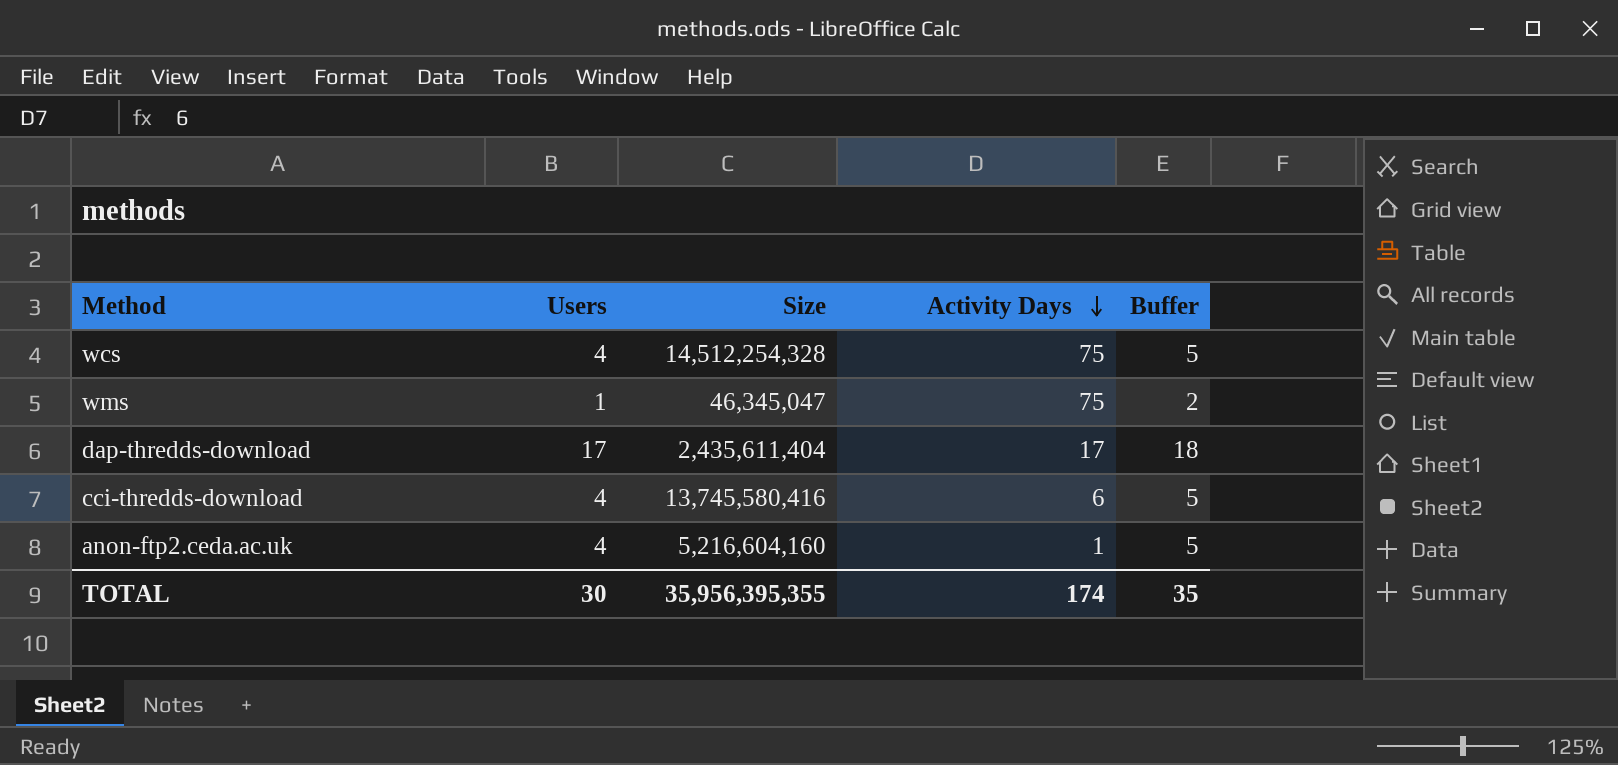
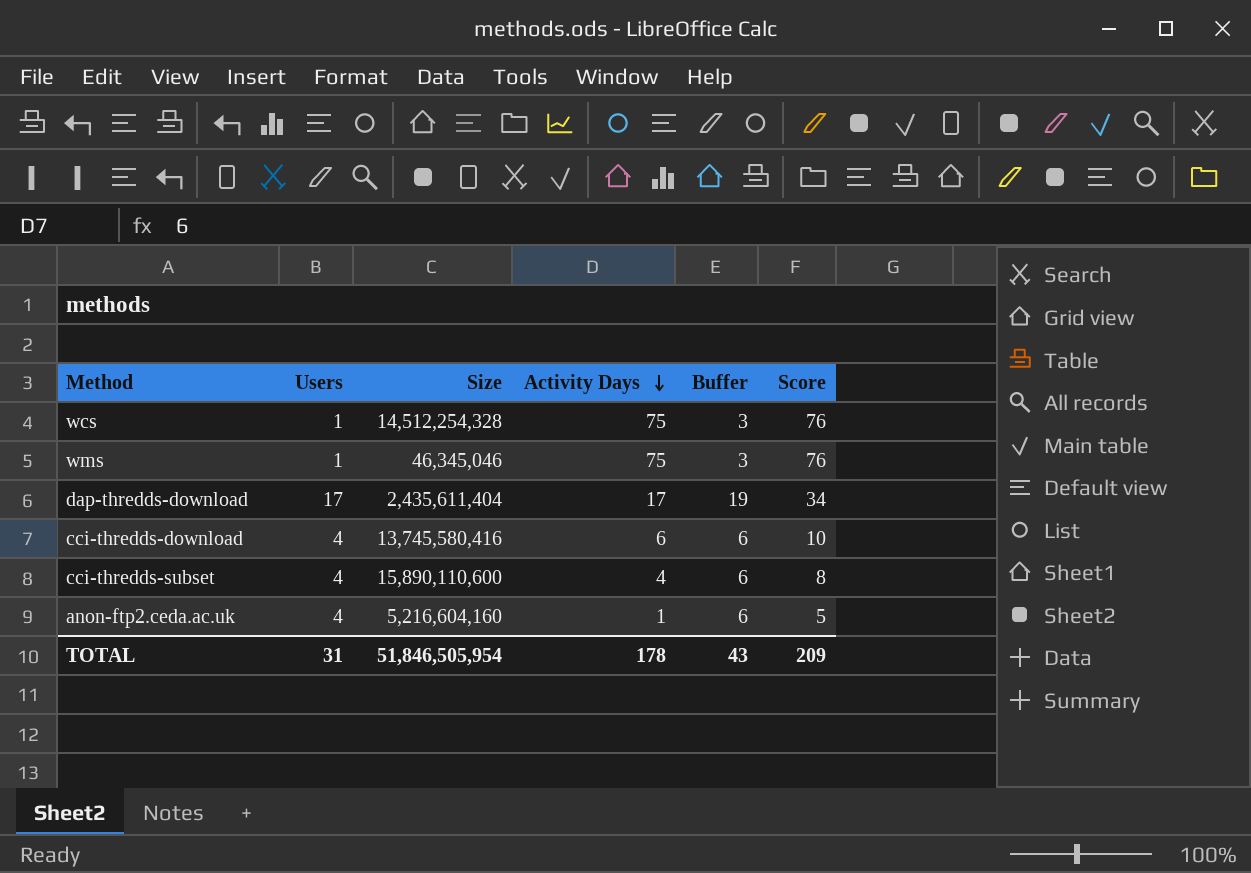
column Buffer | formula: [Users] + 1 -> [Users] + 2
column Score | formula: none -> [Users] + [Activity Days]
wcs | Users: 4 -> 1
wms | Size: 46,345,047 -> 46,345,046
row cci-thredds-subset: none -> 4 | 15,890,110,600 | 4 | 6 | 8
TOTAL | Users: 30 -> 31
TOTAL | Size: 35,956,395,355 -> 51,846,505,954
TOTAL | Activity Days: 174 -> 178
TOTAL | Buffer: 35 -> 43

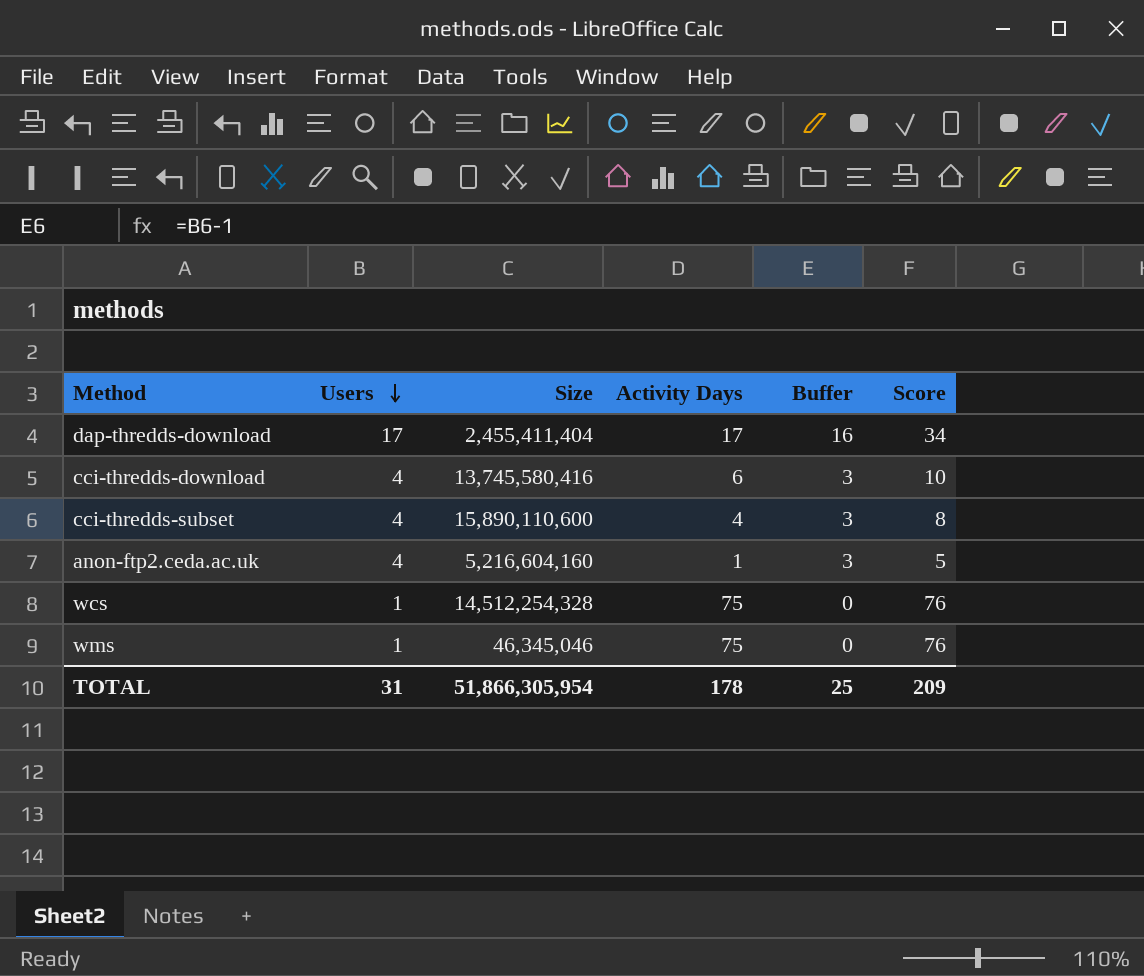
row order: Activity Days descending -> Users descending
column Buffer | formula: [Users] + 2 -> [Users] - 1
dap-thredds-download | Size: 2,435,611,404 -> 2,455,411,404
TOTAL | Size: 51,846,505,954 -> 51,866,305,954
TOTAL | Buffer: 43 -> 25

